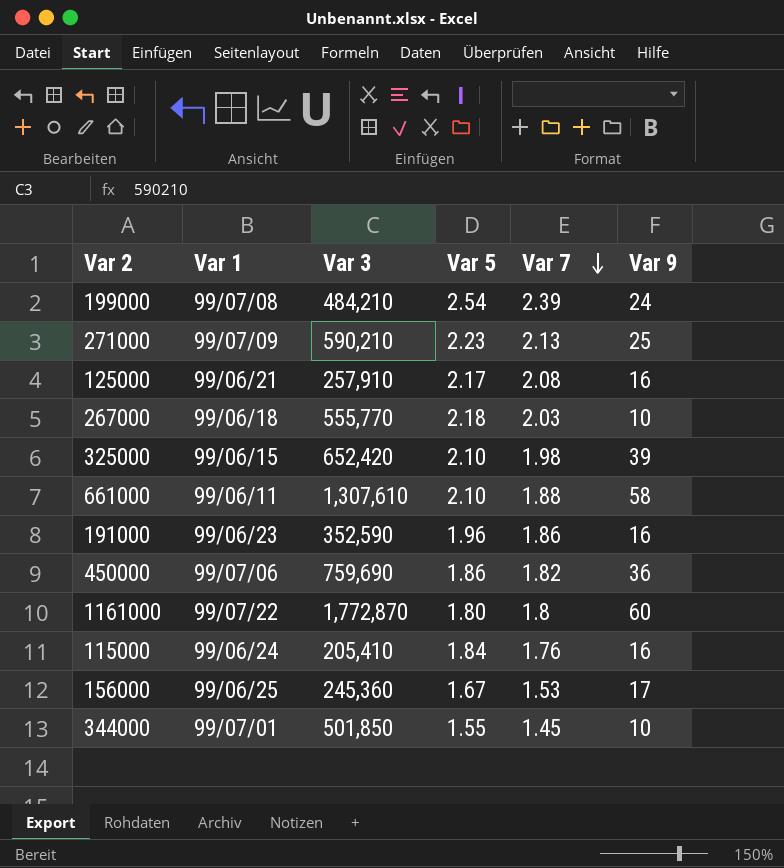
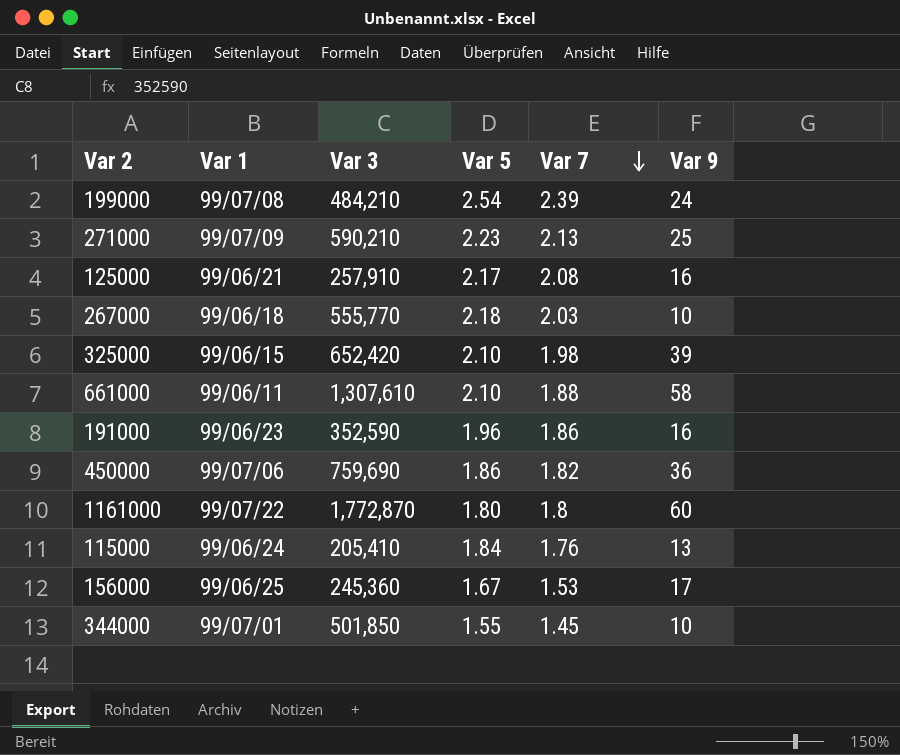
115000 | Var 9: 16 -> 13

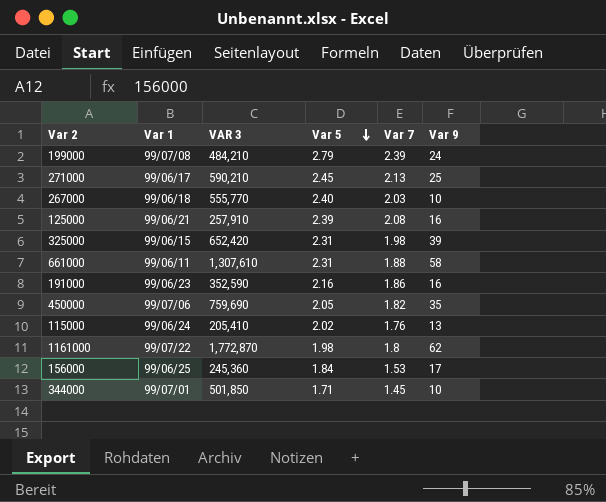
row order: Var 7 descending -> Var 5 descending
column name: Var 3 -> VAR 3
199000 | Var 5: 2.54 -> 2.79
271000 | Var 1: 99/07/09 -> 99/06/17
271000 | Var 5: 2.23 -> 2.45
267000 | Var 5: 2.18 -> 2.40
125000 | Var 5: 2.17 -> 2.39
325000 | Var 5: 2.10 -> 2.31
661000 | Var 5: 2.10 -> 2.31
191000 | Var 5: 1.96 -> 2.16
450000 | Var 5: 1.86 -> 2.05
450000 | Var 9: 36 -> 35
115000 | Var 5: 1.84 -> 2.02
1161000 | Var 5: 1.80 -> 1.98
1161000 | Var 9: 60 -> 62
156000 | Var 5: 1.67 -> 1.84
344000 | Var 5: 1.55 -> 1.71

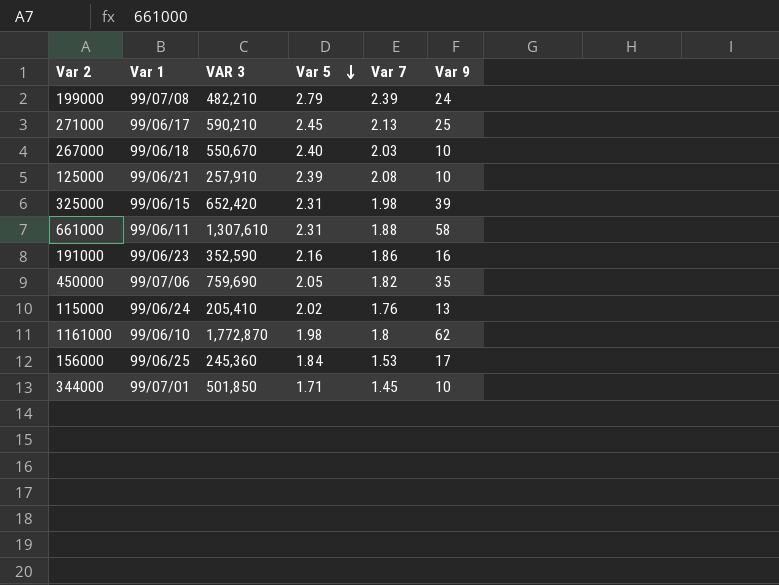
199000 | VAR 3: 484,210 -> 482,210
267000 | VAR 3: 555,770 -> 550,670
125000 | Var 9: 16 -> 10
1161000 | Var 1: 99/07/22 -> 99/06/10

